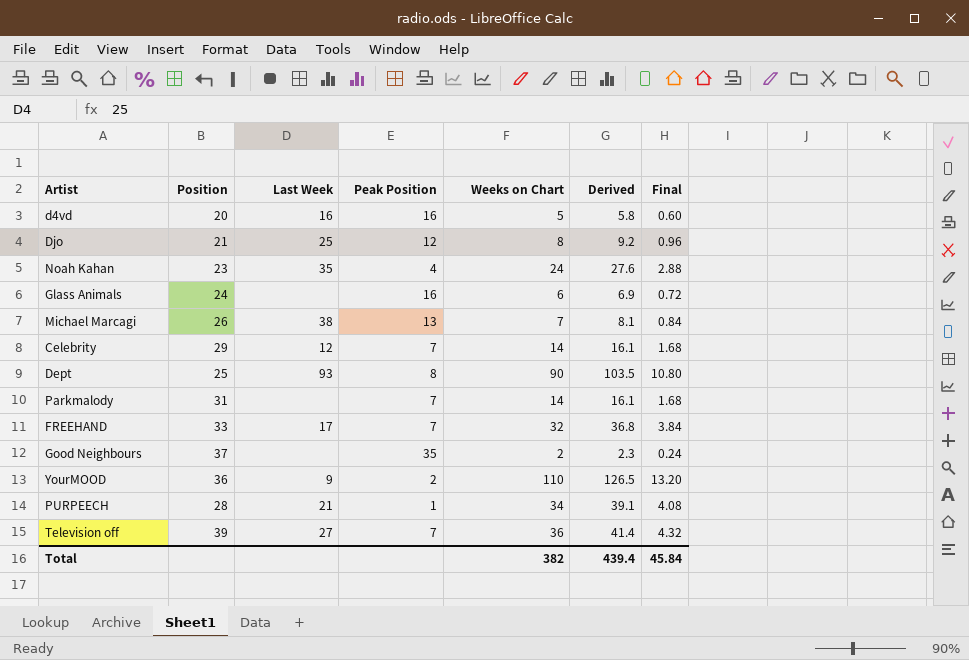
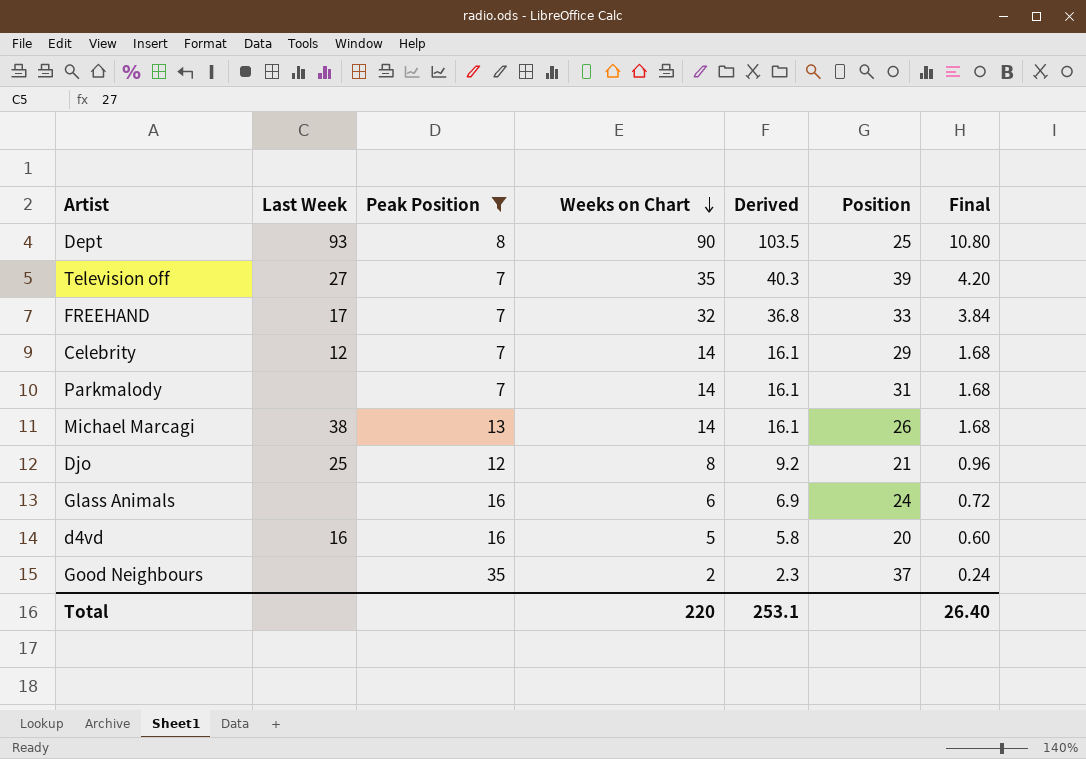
filter: none -> Peak Position >= 7
row order: none -> Weeks on Chart descending
column Position | position: 2 -> 6
Television off | Weeks on Chart: 36 -> 35
Television off | Derived: 41.4 -> 40.3
Television off | Final: 4.32 -> 4.20
Michael Marcagi | Weeks on Chart: 7 -> 14
Michael Marcagi | Derived: 8.1 -> 16.1
Michael Marcagi | Final: 0.84 -> 1.68
Total | Weeks on Chart: 382 -> 220
Total | Derived: 439.4 -> 253.1
Total | Final: 45.84 -> 26.40

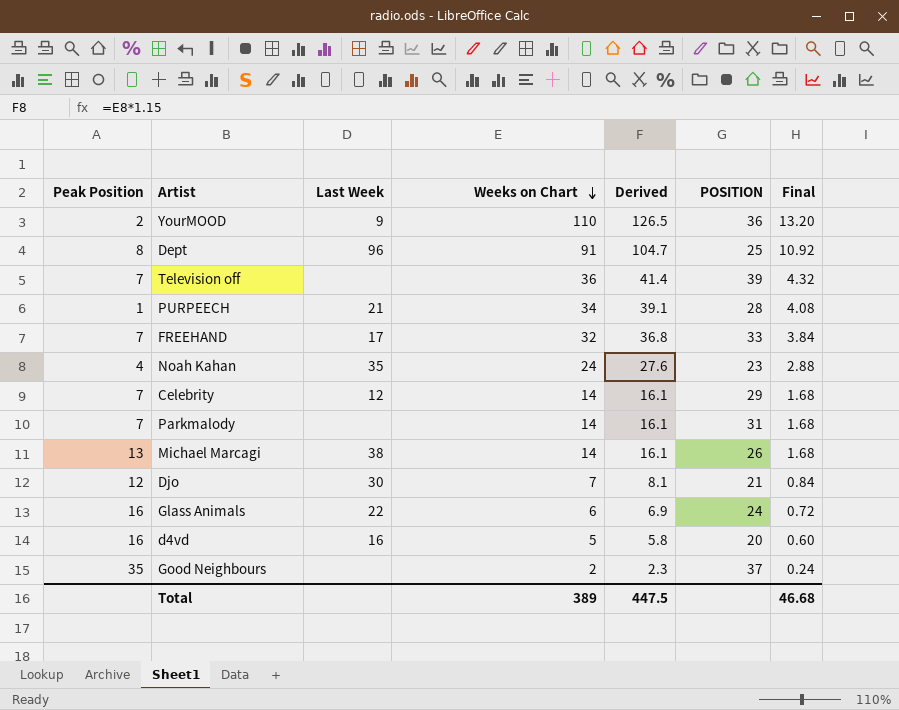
filter: Peak Position >= 7 -> none
column Peak Position | position: 3 -> 1
column name: Position -> POSITION
Dept | Last Week: 93 -> 96
Dept | Weeks on Chart: 90 -> 91
Dept | Derived: 103.5 -> 104.7
Dept | Final: 10.80 -> 10.92
Television off | Last Week: 27 -> none
Television off | Weeks on Chart: 35 -> 36
Television off | Derived: 40.3 -> 41.4
Television off | Final: 4.20 -> 4.32
Djo | Last Week: 25 -> 30
Djo | Weeks on Chart: 8 -> 7
Djo | Derived: 9.2 -> 8.1
Djo | Final: 0.96 -> 0.84
Glass Animals | Last Week: none -> 22
Total | Weeks on Chart: 220 -> 389
Total | Derived: 253.1 -> 447.5
Total | Final: 26.40 -> 46.68

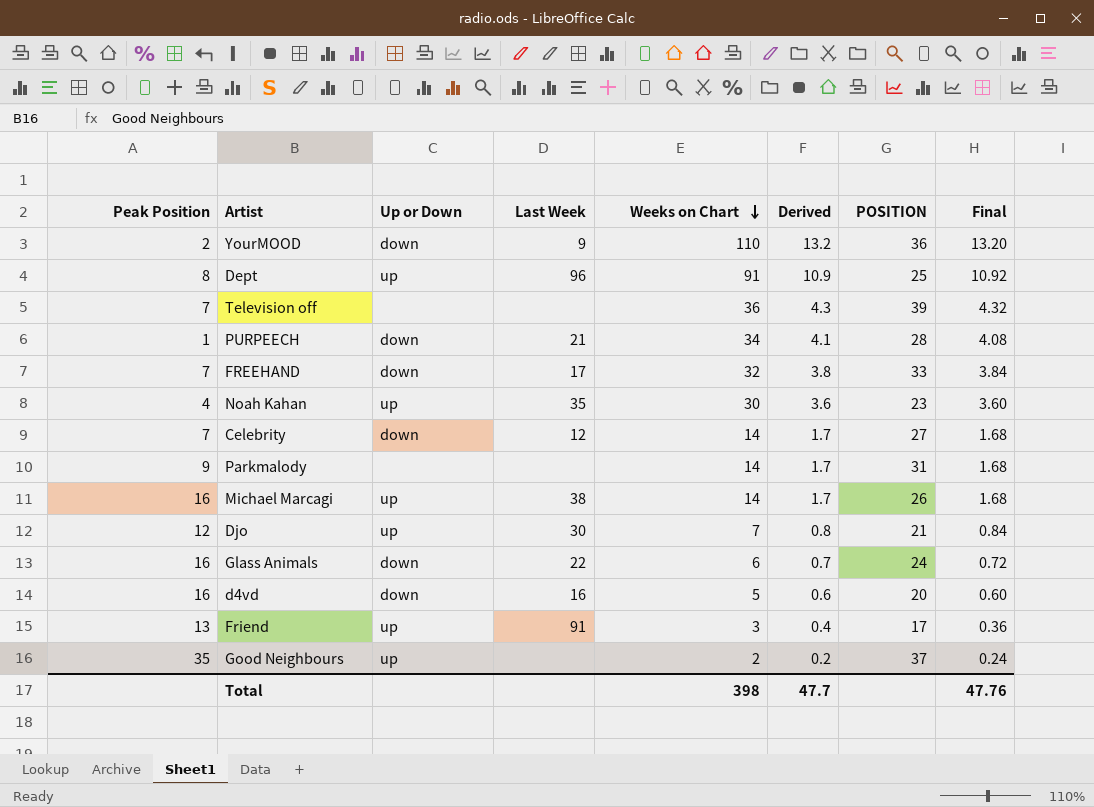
column Up or Down | position: none -> 3
column Derived | formula: [Weeks on Chart] * 1.15 -> [Weeks on Chart] * 0.12
Noah Kahan | Weeks on Chart: 24 -> 30
Noah Kahan | Final: 2.88 -> 3.60
Celebrity | POSITION: 29 -> 27
Parkmalody | Peak Position: 7 -> 9
Michael Marcagi | Peak Position: 13 -> 16
row Friend: none -> 13 | up | 91 | 3 | 0.4 | 17 | 0.36
Total | Weeks on Chart: 389 -> 398
Total | Derived: 447.5 -> 47.7
Total | Final: 46.68 -> 47.76

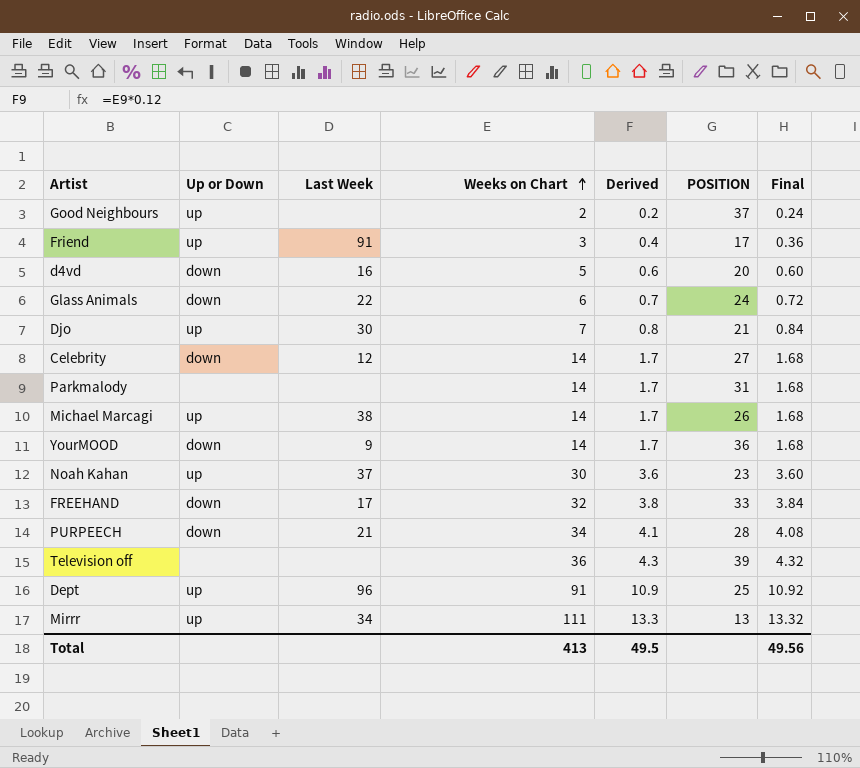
row order: Weeks on Chart descending -> Weeks on Chart ascending
column Peak Position | position: 1 -> none
YourMOOD | Weeks on Chart: 110 -> 14
YourMOOD | Derived: 13.2 -> 1.7
YourMOOD | Final: 13.20 -> 1.68
Noah Kahan | Last Week: 35 -> 37
row Mirrr: none -> up | 34 | 111 | 13.3 | 13 | 13.32
Total | Weeks on Chart: 398 -> 413
Total | Derived: 47.7 -> 49.5
Total | Final: 47.76 -> 49.56

